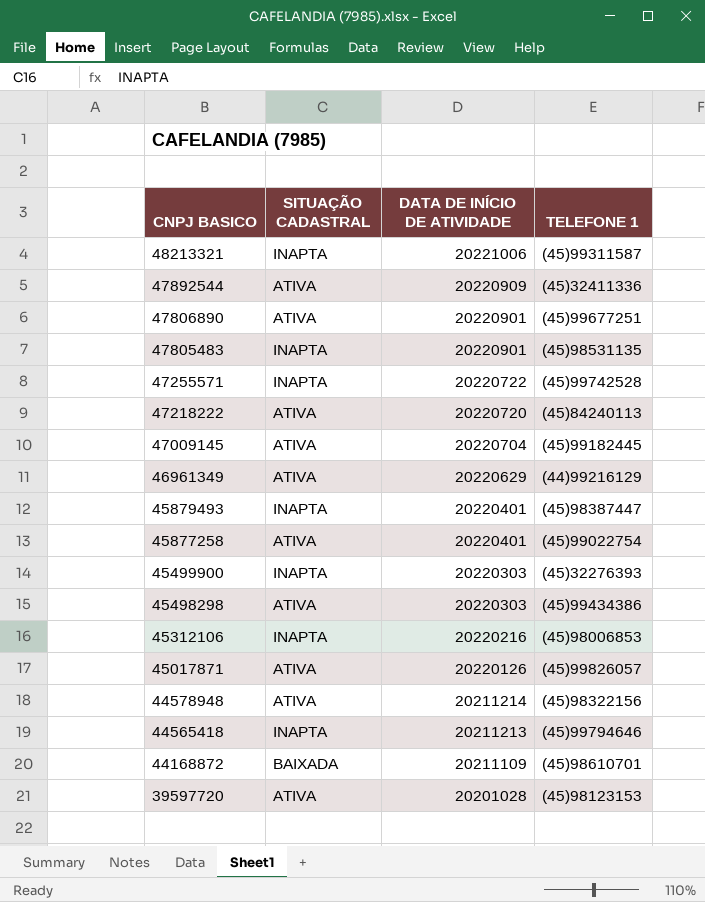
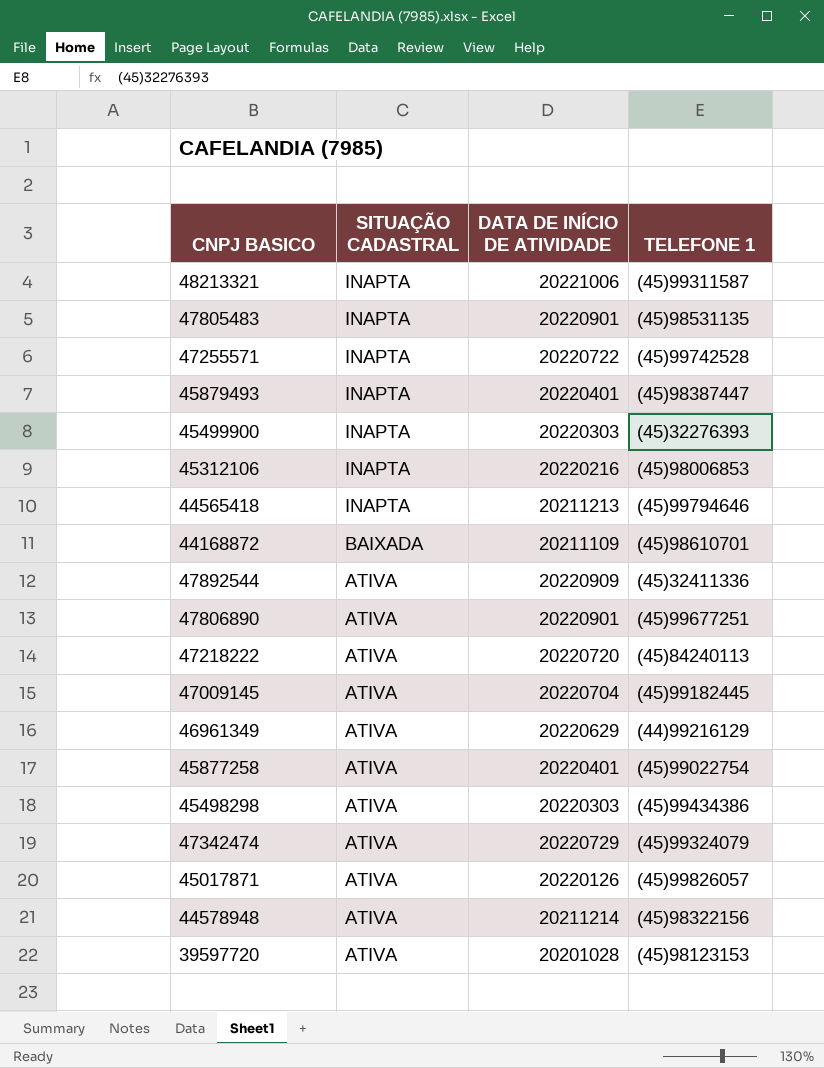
row order: CNPJ BASICO descending -> SITUAÇÃO CADASTRAL descending
row 47342474: none -> ATIVA | 20220729 | (45)99324079

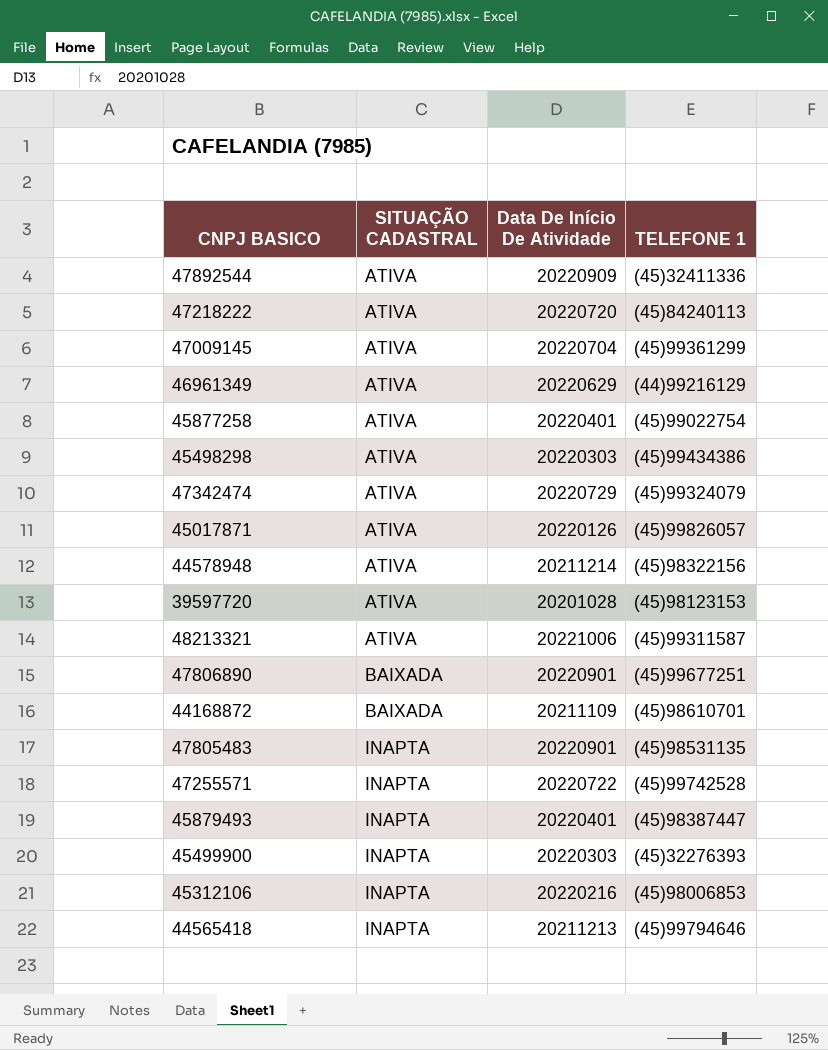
row order: SITUAÇÃO CADASTRAL descending -> SITUAÇÃO CADASTRAL ascending
column name: DATA DE INÍCIO DE ATIVIDADE -> Data De Início De Atividade
47009145 | TELEFONE 1: (45)99182445 -> (45)99361299
48213321 | SITUAÇÃO CADASTRAL: INAPTA -> ATIVA
47806890 | SITUAÇÃO CADASTRAL: ATIVA -> BAIXADA

